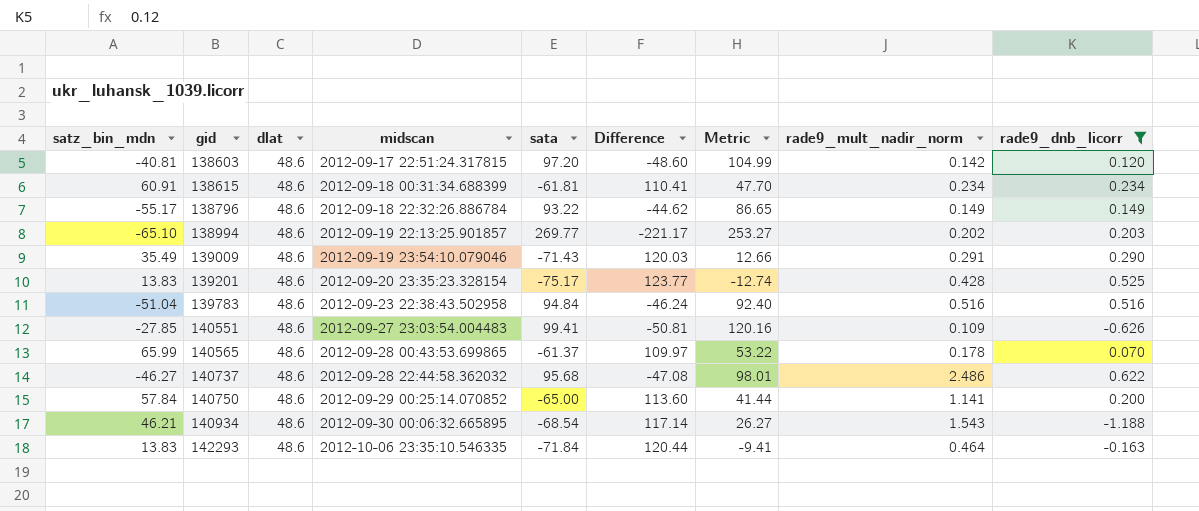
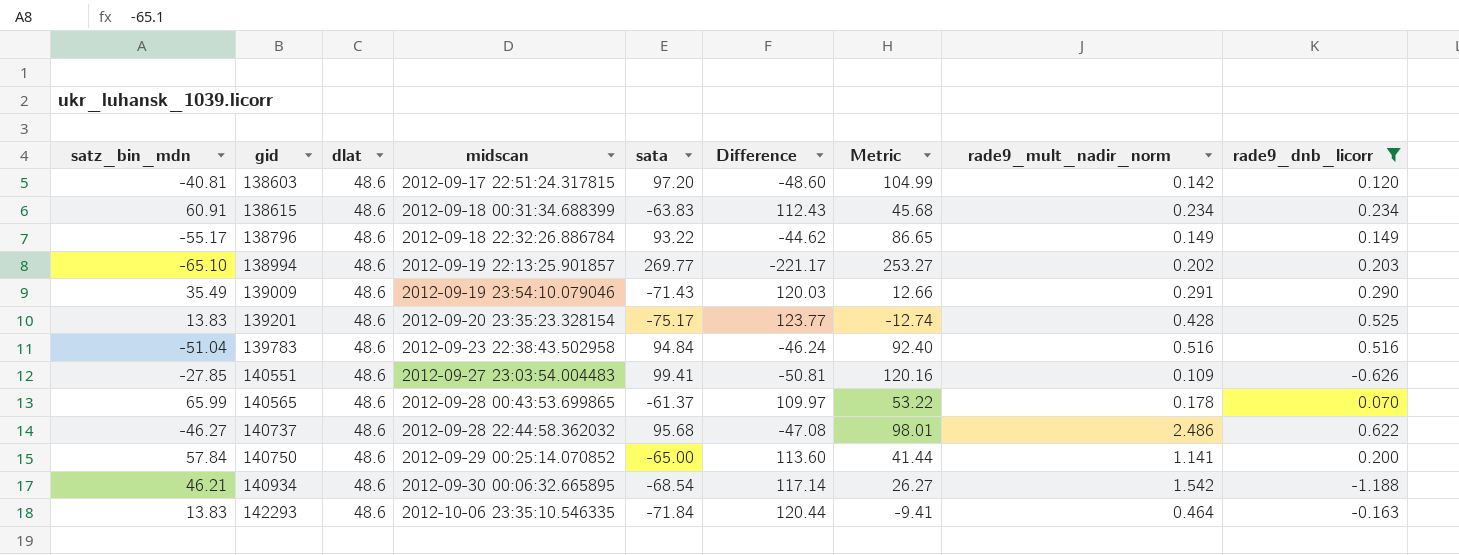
138615 | sata: -61.81 -> -63.83
138615 | Difference: 110.41 -> 112.43
138615 | Metric: 47.70 -> 45.68
140934 | rade9_mult_nadir_norm: 1.543 -> 1.542

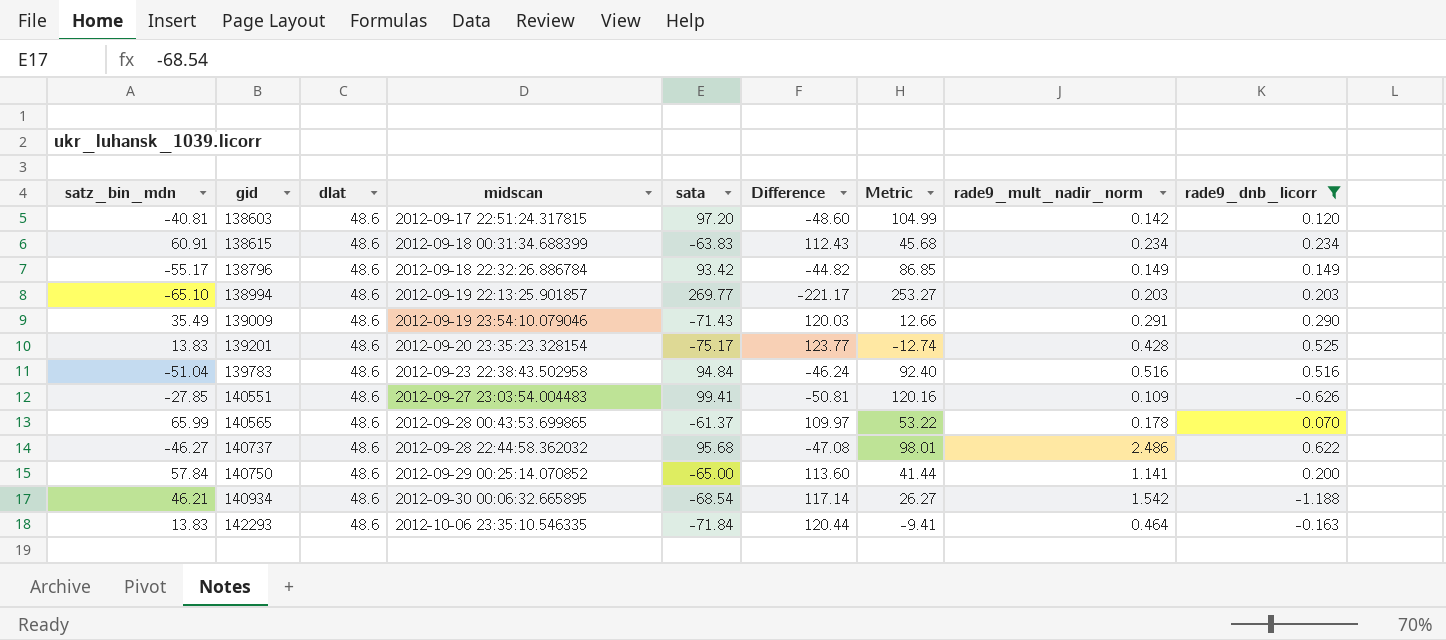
138796 | sata: 93.22 -> 93.42
138796 | Difference: -44.62 -> -44.82
138796 | Metric: 86.65 -> 86.85
138994 | rade9_mult_nadir_norm: 0.202 -> 0.203

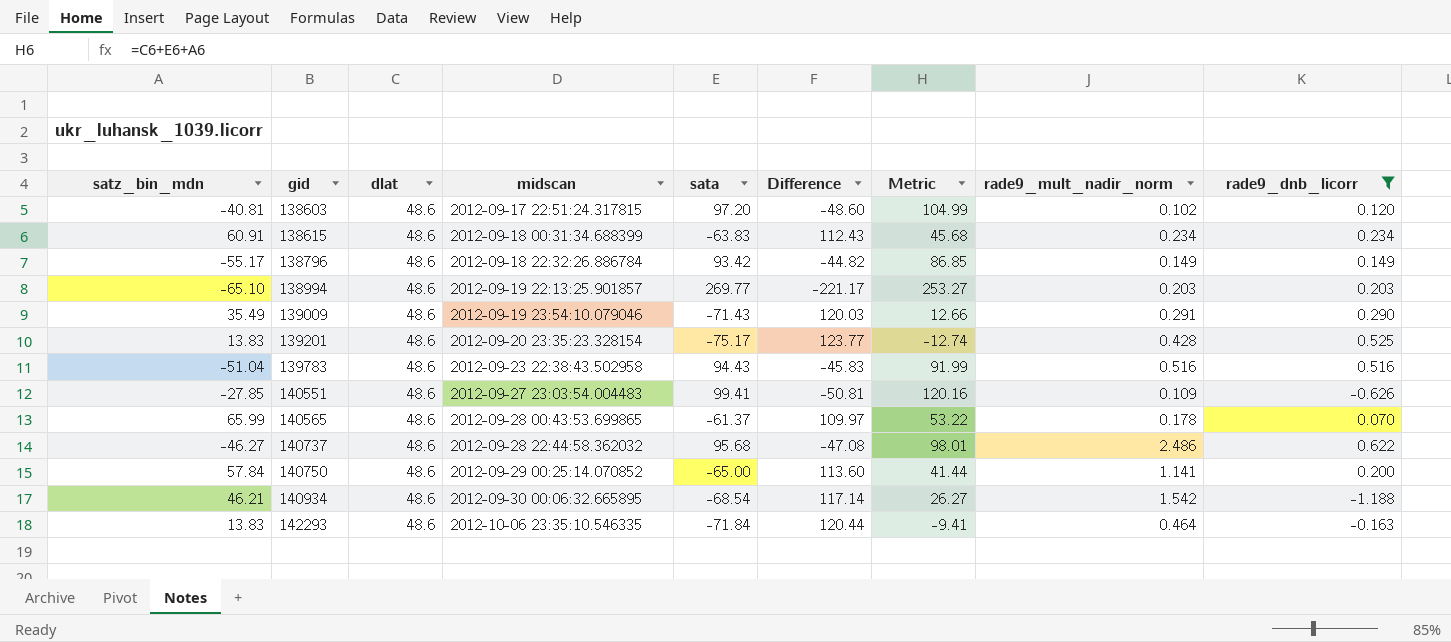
138603 | rade9_mult_nadir_norm: 0.142 -> 0.102
139783 | sata: 94.84 -> 94.43
139783 | Difference: -46.24 -> -45.83
139783 | Metric: 92.40 -> 91.99

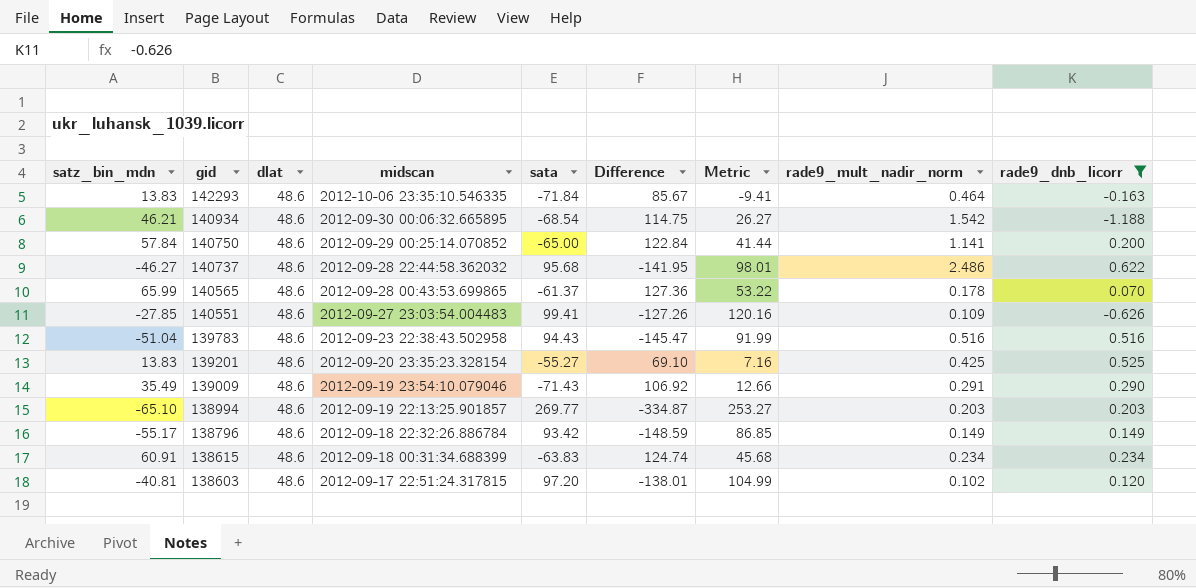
row order: gid ascending -> gid descending
column Difference | formula: [dlat] - [sata] -> [satz_bin_mdn] - [sata]
139201 | sata: -75.17 -> -55.27
139201 | Metric: -12.74 -> 7.16
139201 | rade9_mult_nadir_norm: 0.428 -> 0.425

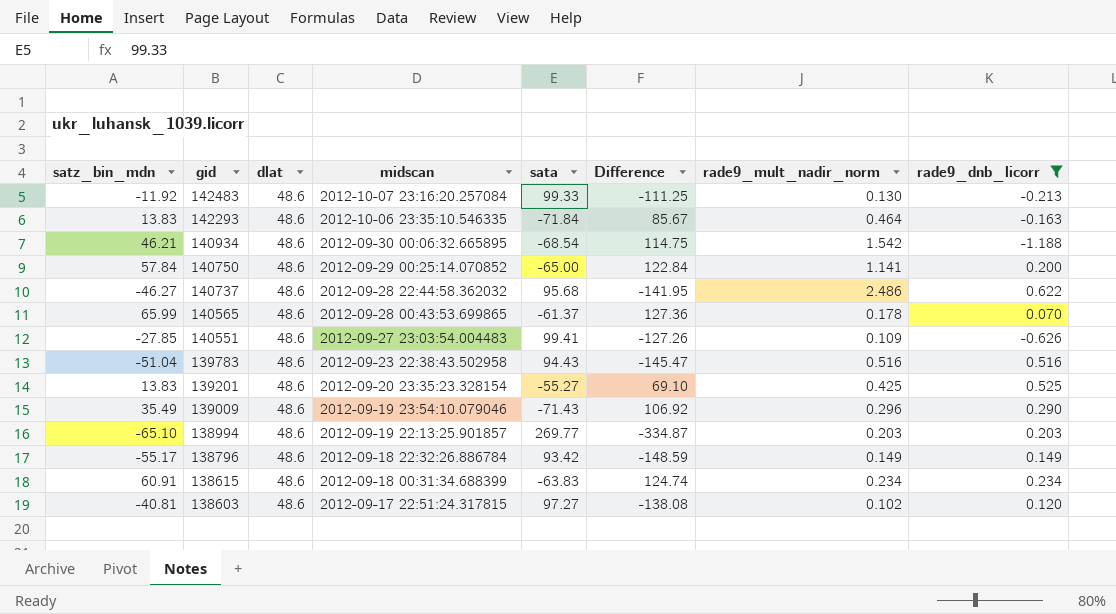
column Metric | formula: [satz_bin_mdn] + [dlat] + [sata] -> none
row 142483: none -> -11.92 | 48.6 | 2012-10-07 23:16:20.257084 | 99.33 | -111.25 | 0.130 | -0.213
139009 | rade9_mult_nadir_norm: 0.291 -> 0.296
138603 | sata: 97.20 -> 97.27
138603 | Difference: -138.01 -> -138.08

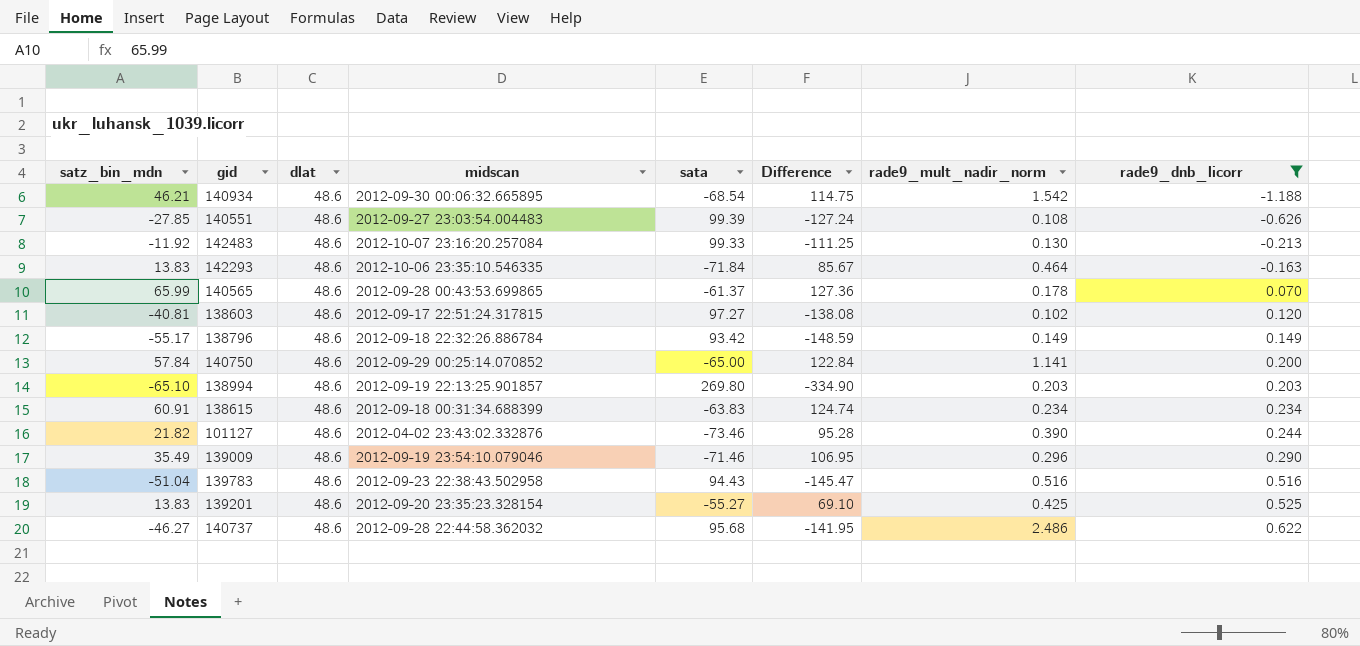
row order: gid descending -> rade9_dnb_licorr ascending
140551 | sata: 99.41 -> 99.39
140551 | Difference: -127.26 -> -127.24
140551 | rade9_mult_nadir_norm: 0.109 -> 0.108
138994 | sata: 269.77 -> 269.80
138994 | Difference: -334.87 -> -334.90
row 101127: none -> 21.82 | 48.6 | 2012-04-02 23:43:02.332876 | -73.46 | 95.28 | 0.390 | 0.244
139009 | sata: -71.43 -> -71.46
139009 | Difference: 106.92 -> 106.95

